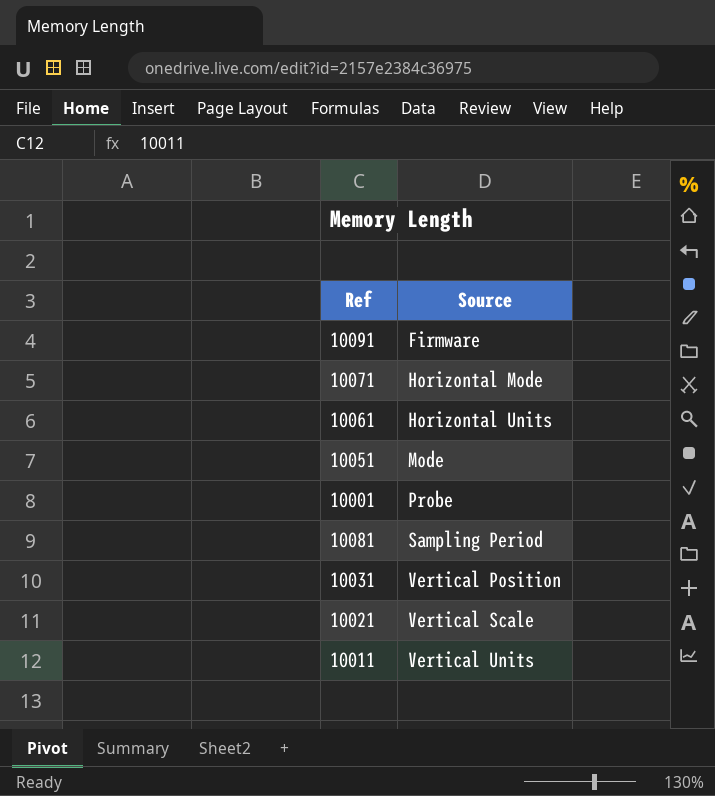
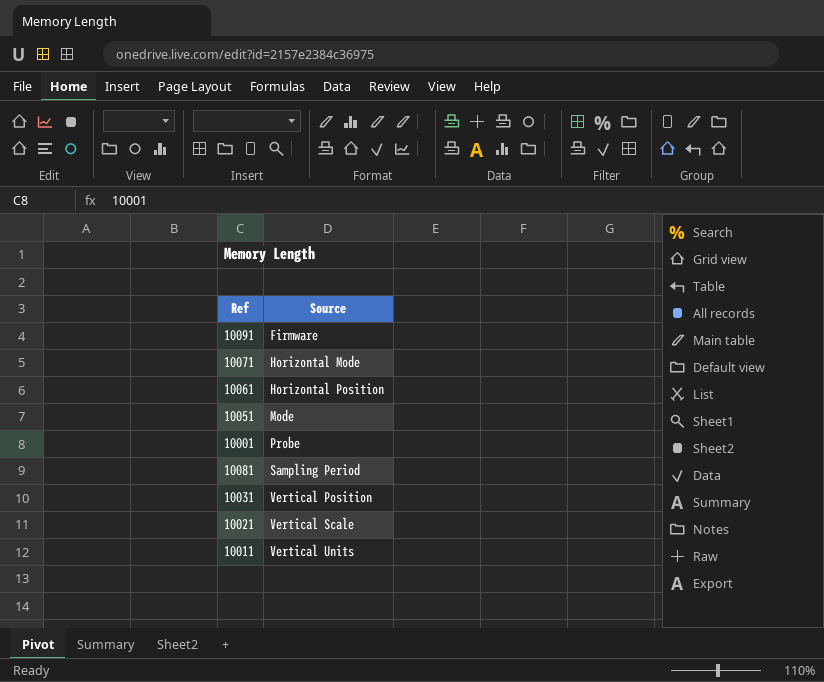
10061 | Source: Horizontal Units -> Horizontal Position

